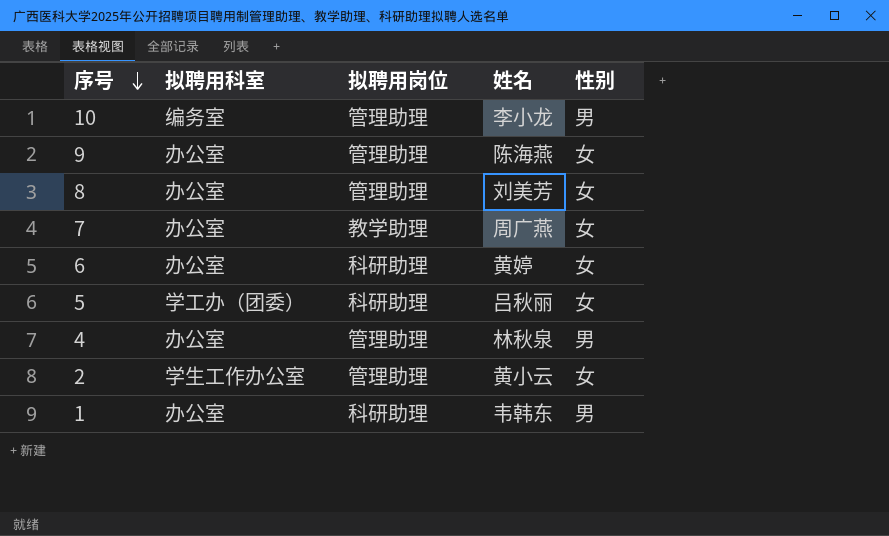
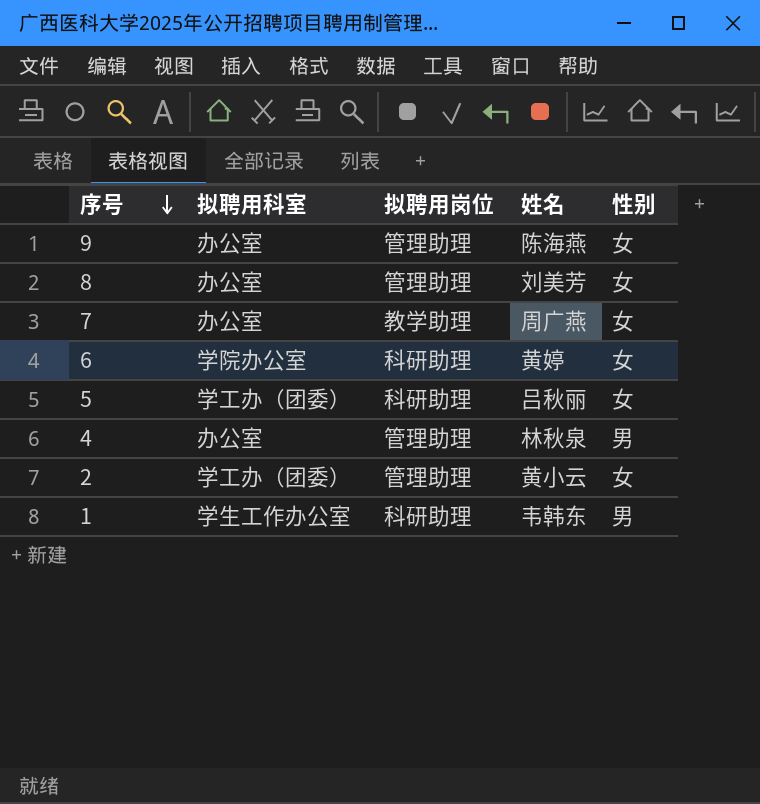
row 10: 编务室 | 管理助理 | 李小龙 | 男 -> none
6 | 拟聘用科室: 办公室 -> 学院办公室
2 | 拟聘用科室: 学生工作办公室 -> 学工办（团委）
1 | 拟聘用科室: 办公室 -> 学生工作办公室

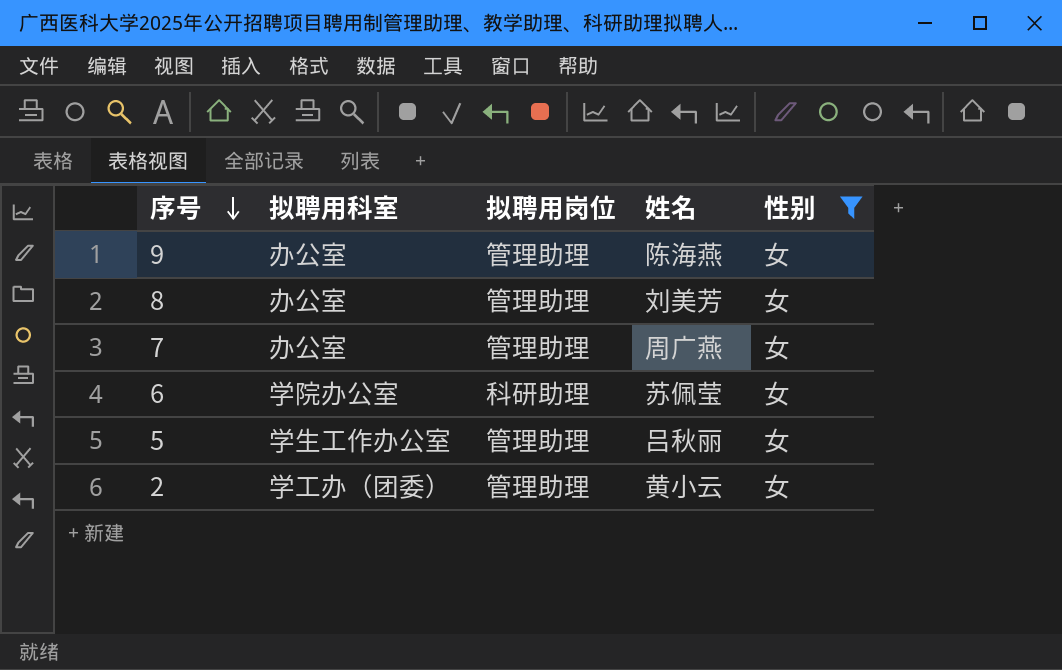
filter: none -> 性别 = 女
7 | 拟聘用岗位: 教学助理 -> 管理助理
6 | 姓名: 黄婷 -> 苏佩莹
5 | 拟聘用科室: 学工办（团委） -> 学生工作办公室
5 | 拟聘用岗位: 科研助理 -> 管理助理

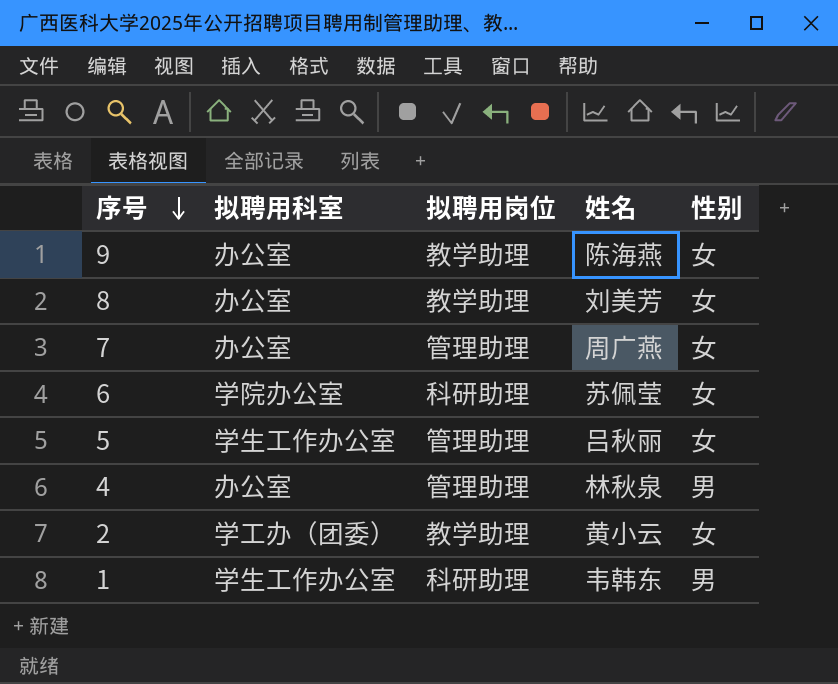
filter: 性别 = 女 -> none
9 | 拟聘用岗位: 管理助理 -> 教学助理
8 | 拟聘用岗位: 管理助理 -> 教学助理
2 | 拟聘用岗位: 管理助理 -> 教学助理

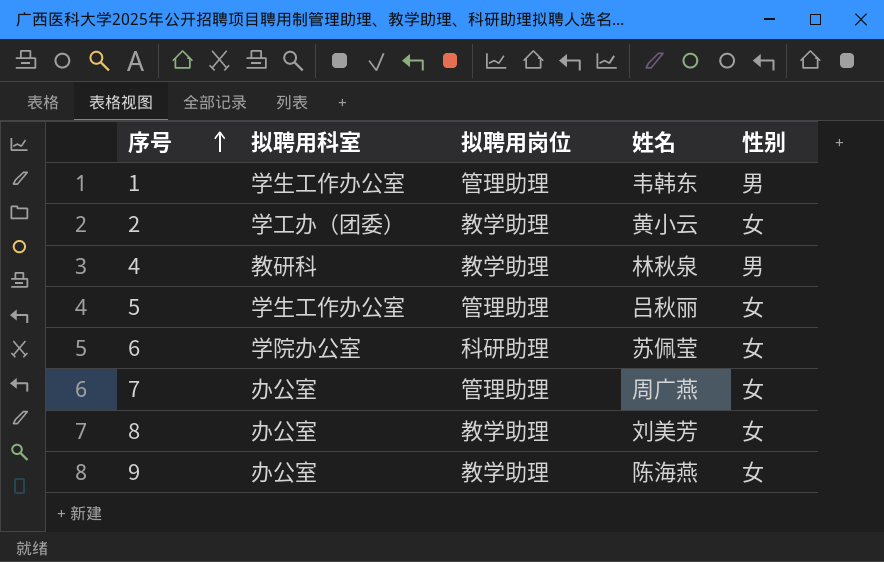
row order: 序号 descending -> 序号 ascending
1 | 拟聘用岗位: 科研助理 -> 管理助理
4 | 拟聘用科室: 办公室 -> 教研科
4 | 拟聘用岗位: 管理助理 -> 教学助理

